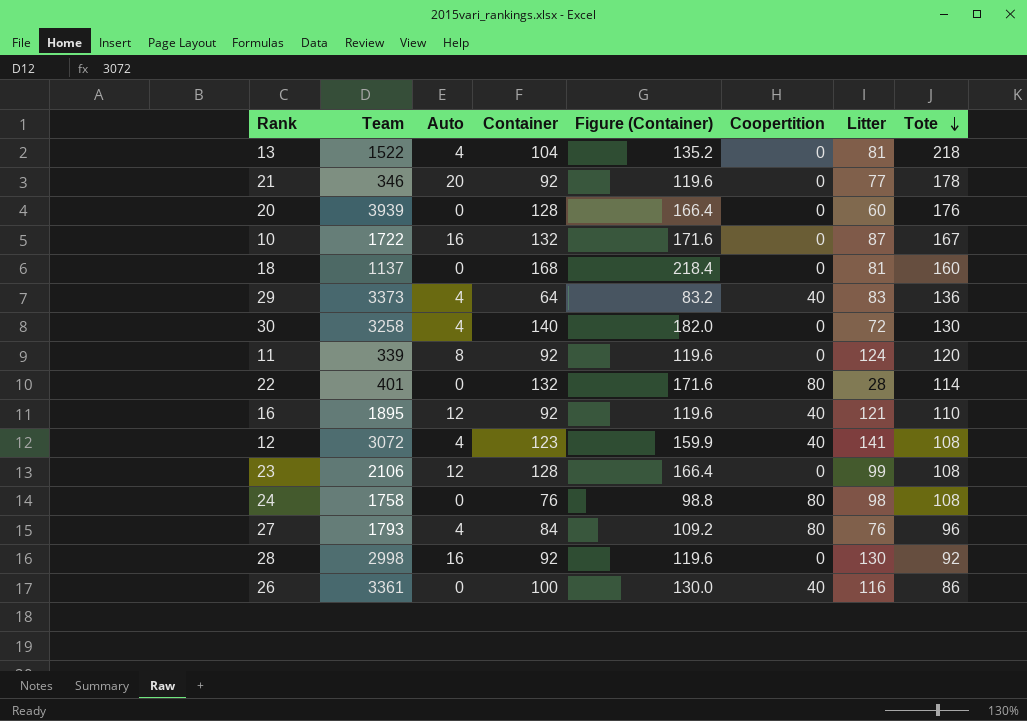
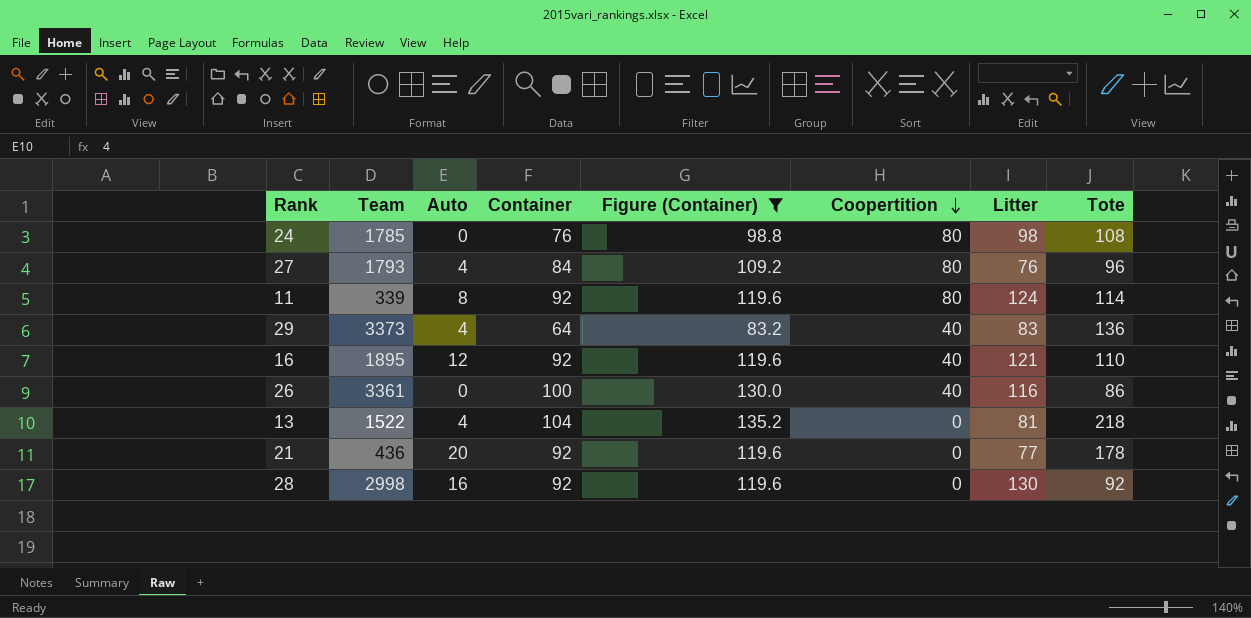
filter: none -> Figure (Container) <= 135.2
row order: Tote descending -> Coopertition descending
24 | Team: 1758 -> 1785
11 | Coopertition: 0 -> 80
11 | Tote: 120 -> 114
21 | Team: 346 -> 436

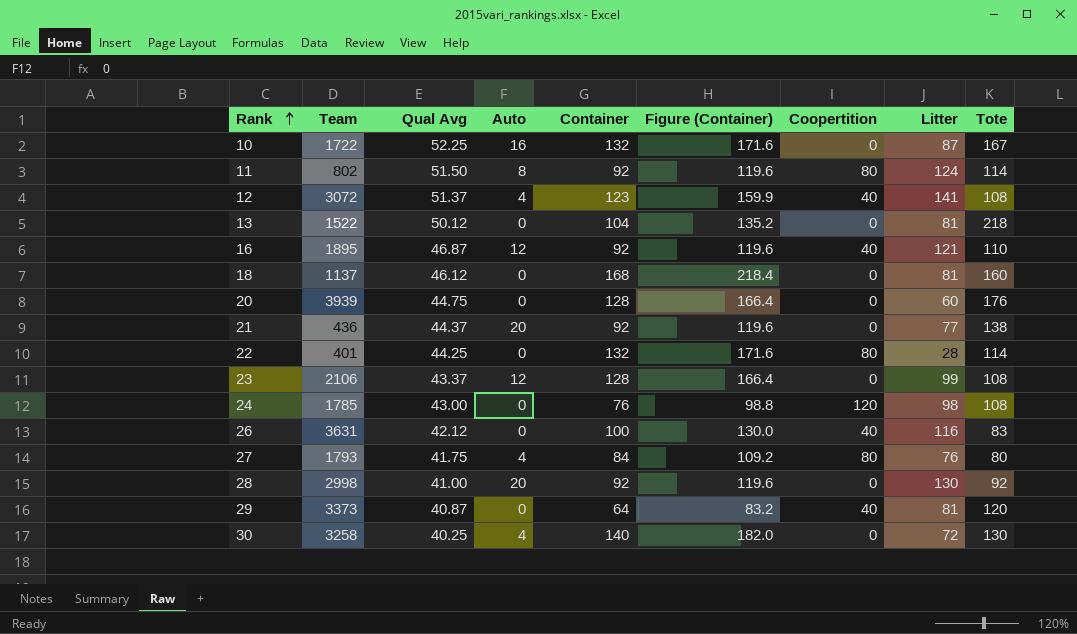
filter: Figure (Container) <= 135.2 -> none
row order: Coopertition descending -> Rank ascending
column Qual Avg | position: none -> 3
11 | Team: 339 -> 802
13 | Auto: 4 -> 0
21 | Tote: 178 -> 138
24 | Coopertition: 80 -> 120
26 | Team: 3361 -> 3631
26 | Tote: 86 -> 83
27 | Tote: 96 -> 80
28 | Auto: 16 -> 20
29 | Auto: 4 -> 0
29 | Litter: 83 -> 81
29 | Tote: 136 -> 120

